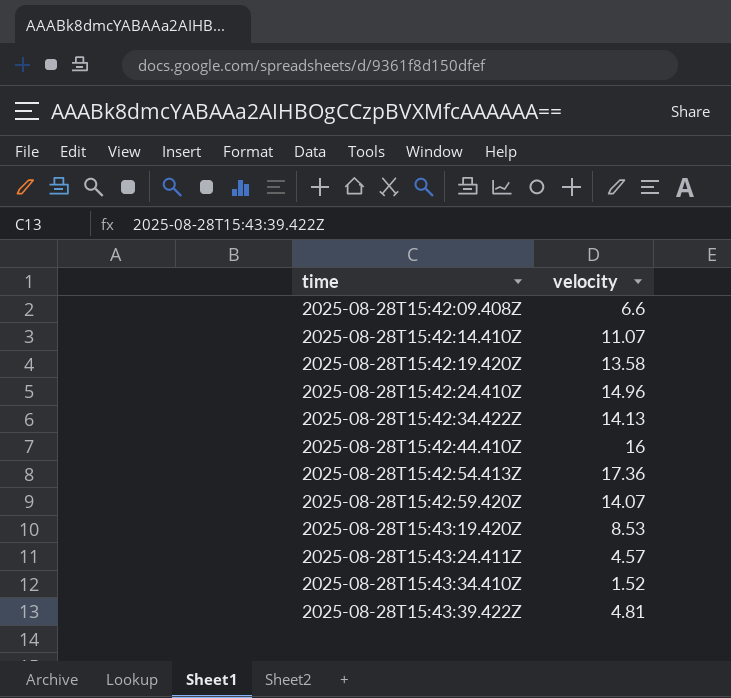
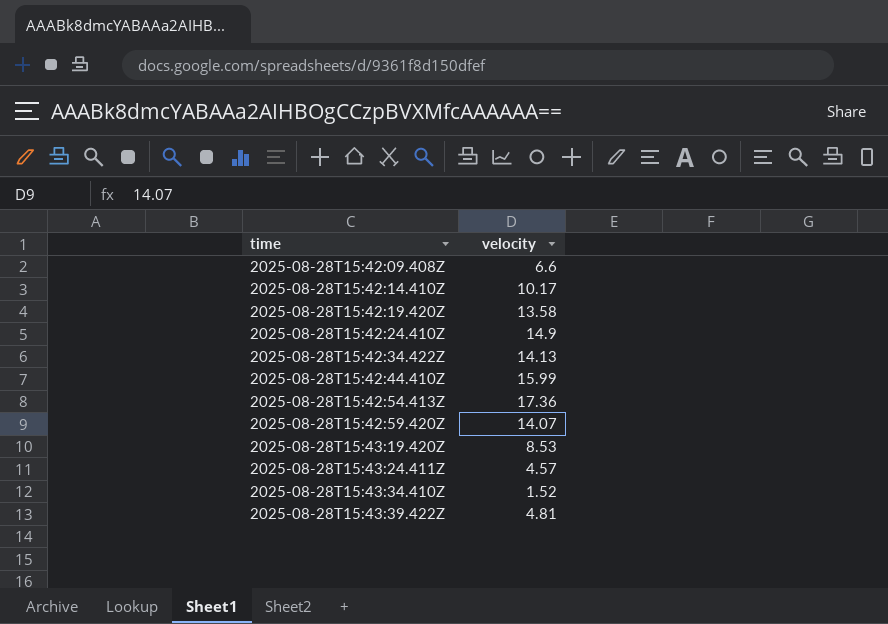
2025-08-28T15:42:14.410Z | velocity: 11.07 -> 10.17
2025-08-28T15:42:24.410Z | velocity: 14.96 -> 14.9
2025-08-28T15:42:44.410Z | velocity: 16 -> 15.99

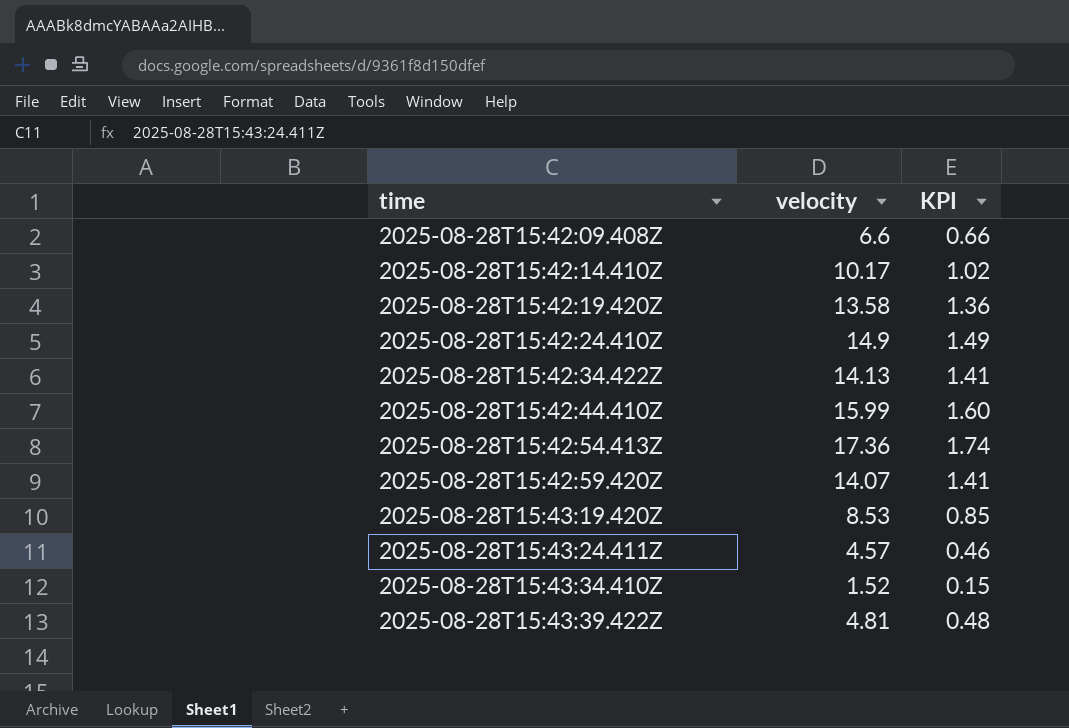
column KPI | formula: none -> [velocity] * 0.1

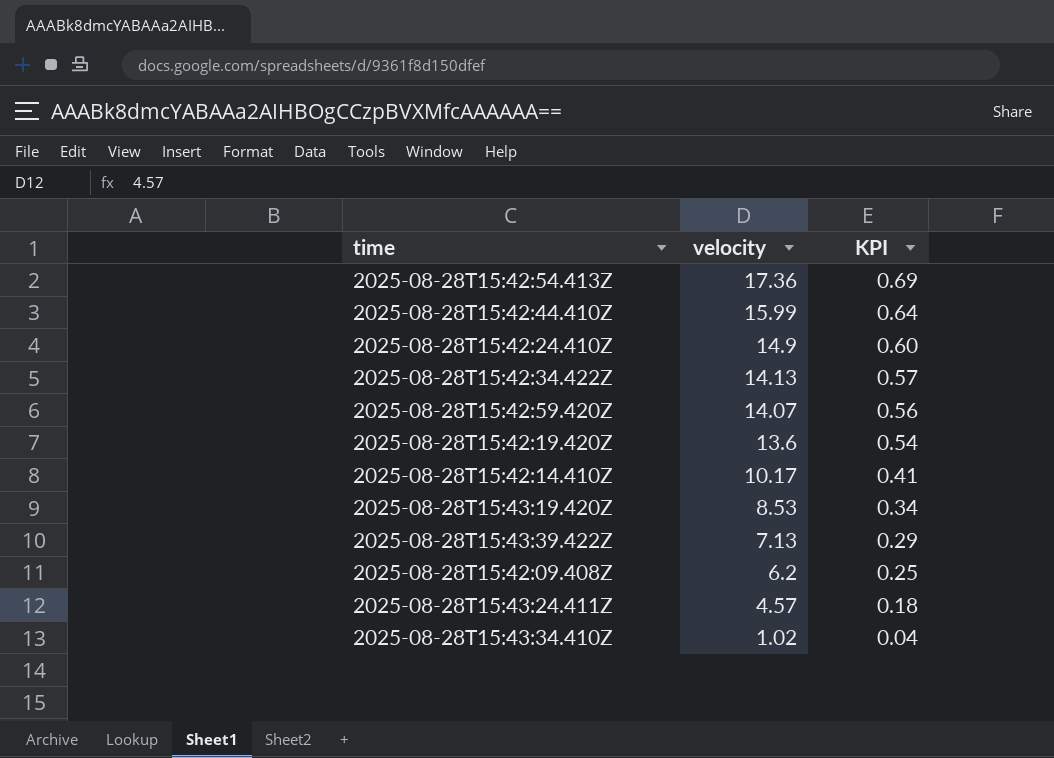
row order: time ascending -> velocity descending
column KPI | formula: [velocity] * 0.1 -> [velocity] * 0.04
2025-08-28T15:42:19.420Z | velocity: 13.58 -> 13.6
2025-08-28T15:43:39.422Z | velocity: 4.81 -> 7.13
2025-08-28T15:42:09.408Z | velocity: 6.6 -> 6.2
2025-08-28T15:43:34.410Z | velocity: 1.52 -> 1.02

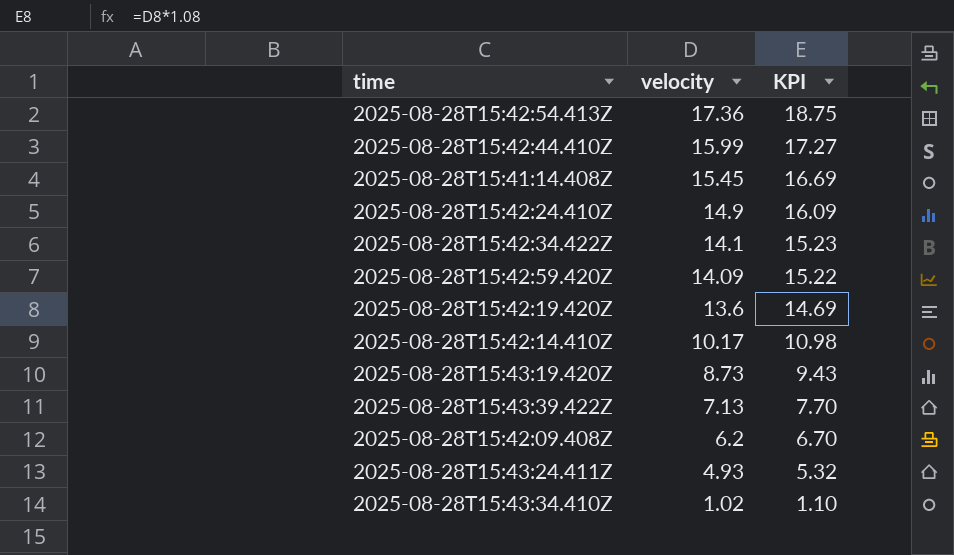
column KPI | formula: [velocity] * 0.04 -> [velocity] * 1.08
row 2025-08-28T15:41:14.408Z: none -> 15.45 | 16.69
2025-08-28T15:42:34.422Z | velocity: 14.13 -> 14.1
2025-08-28T15:42:59.420Z | velocity: 14.07 -> 14.09
2025-08-28T15:43:19.420Z | velocity: 8.53 -> 8.73
2025-08-28T15:43:24.411Z | velocity: 4.57 -> 4.93

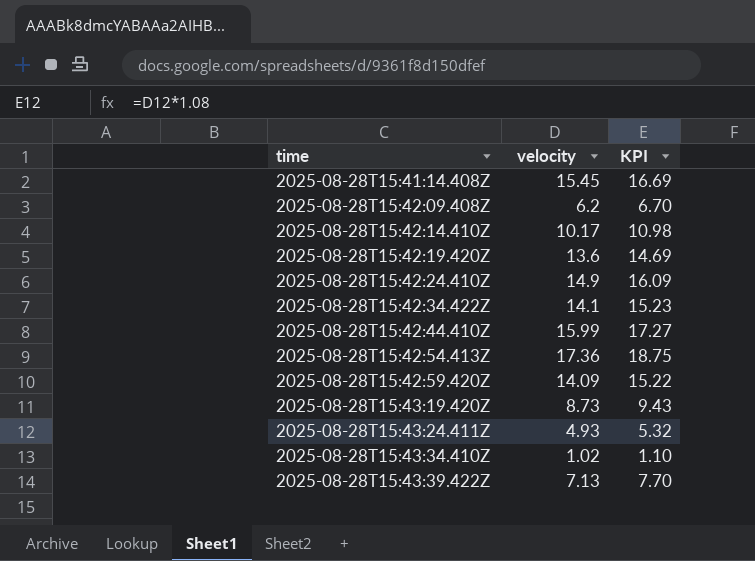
row order: velocity descending -> time ascending

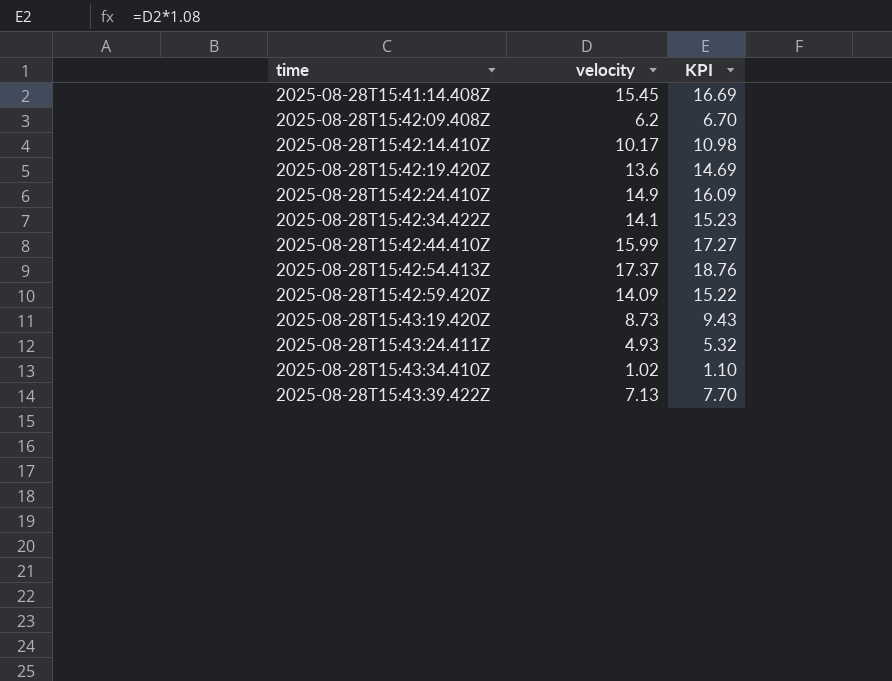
2025-08-28T15:42:54.413Z | velocity: 17.36 -> 17.37
2025-08-28T15:42:54.413Z | KPI: 18.75 -> 18.76

